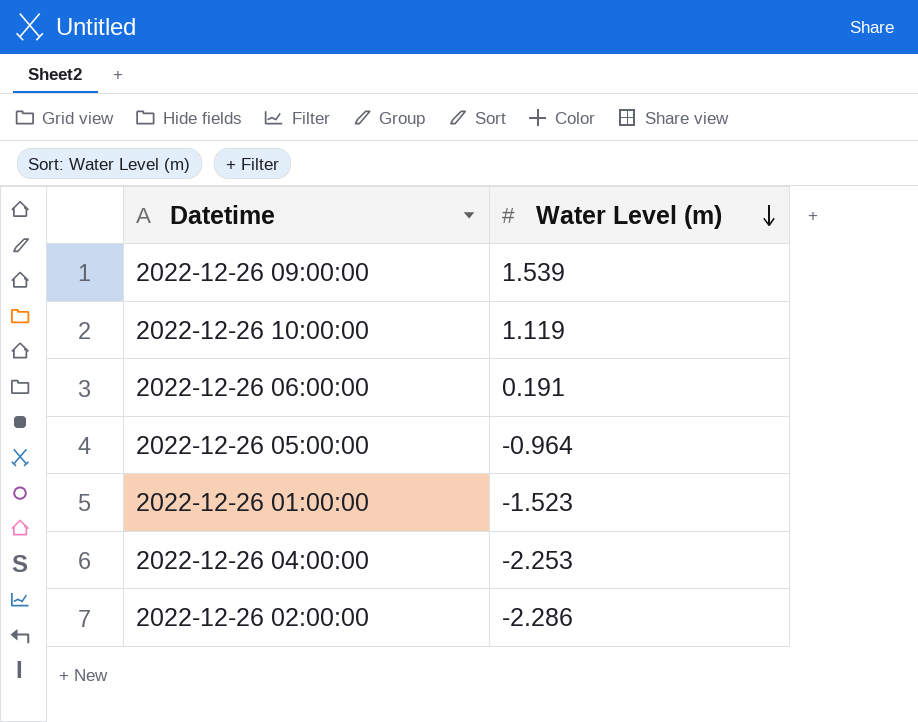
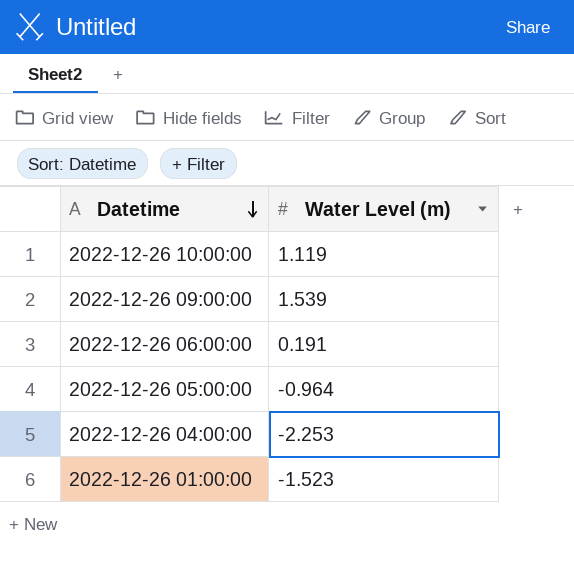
row order: Water Level (m) descending -> Datetime descending
row 2022-12-26 02:00:00: -2.286 -> none

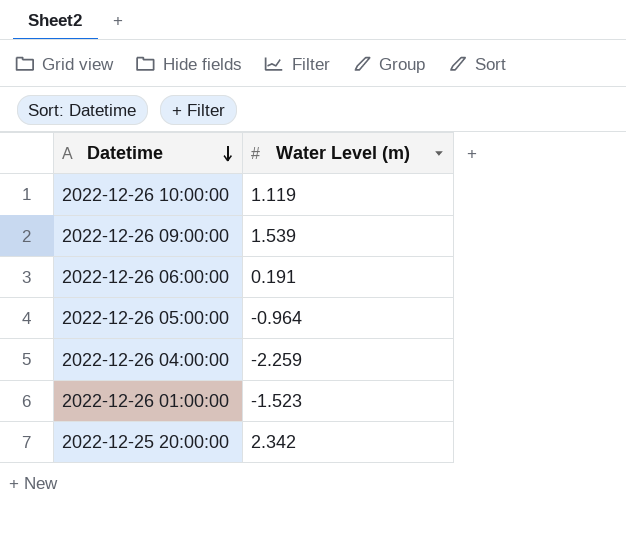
2022-12-26 04:00:00 | Water Level (m): -2.253 -> -2.259
row 2022-12-25 20:00:00: none -> 2.342

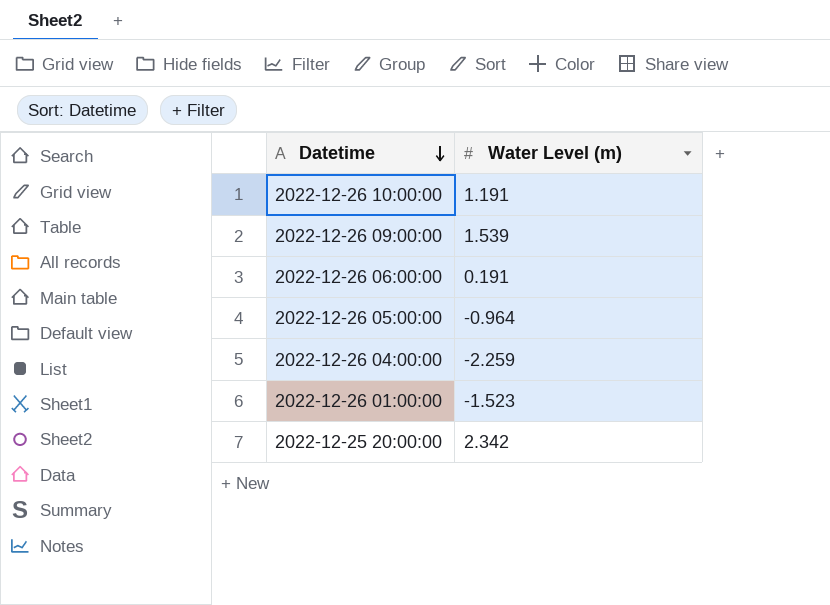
2022-12-26 10:00:00 | Water Level (m): 1.119 -> 1.191

